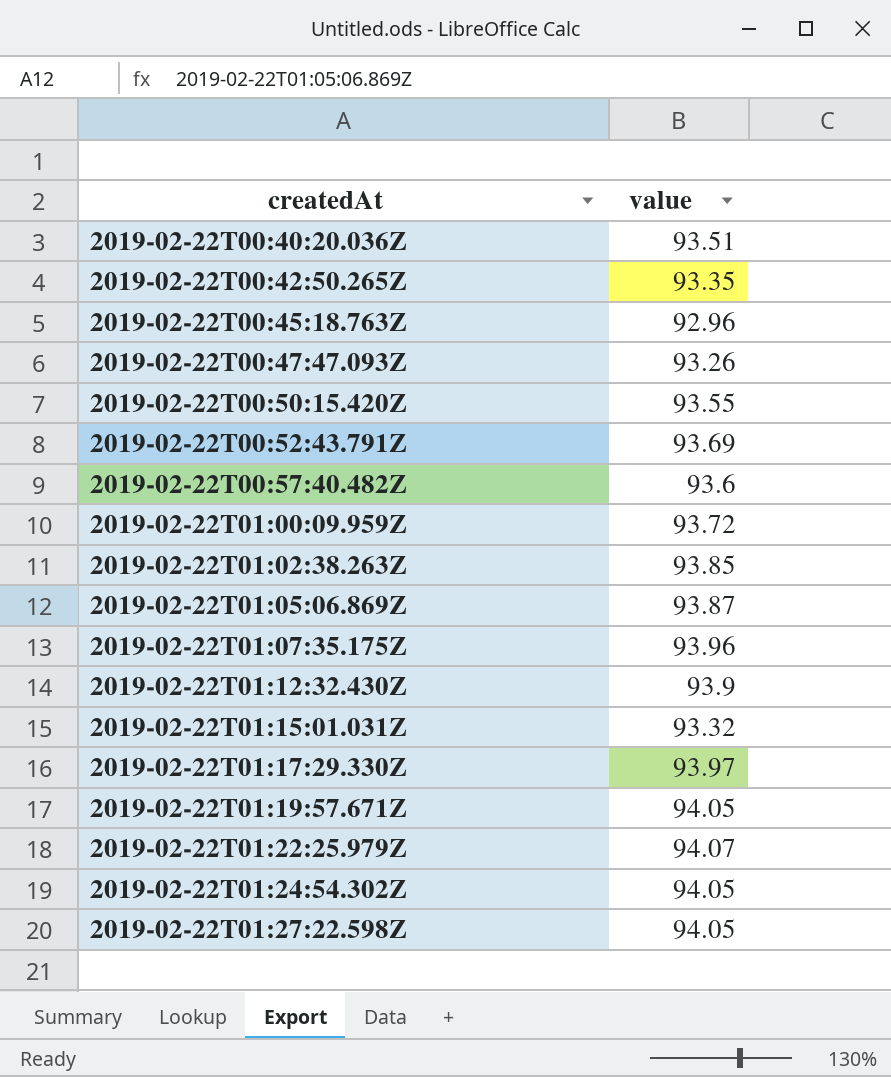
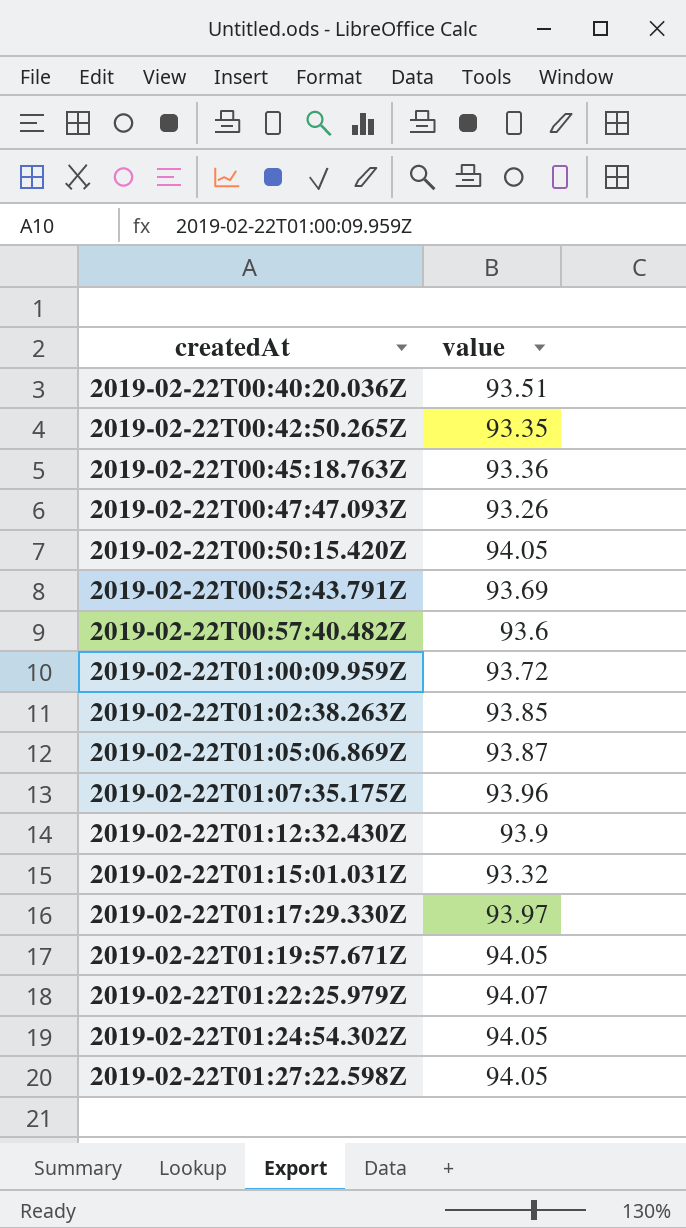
2019-02-22T00:45:18.763Z | value: 92.96 -> 93.36
2019-02-22T00:50:15.420Z | value: 93.55 -> 94.05

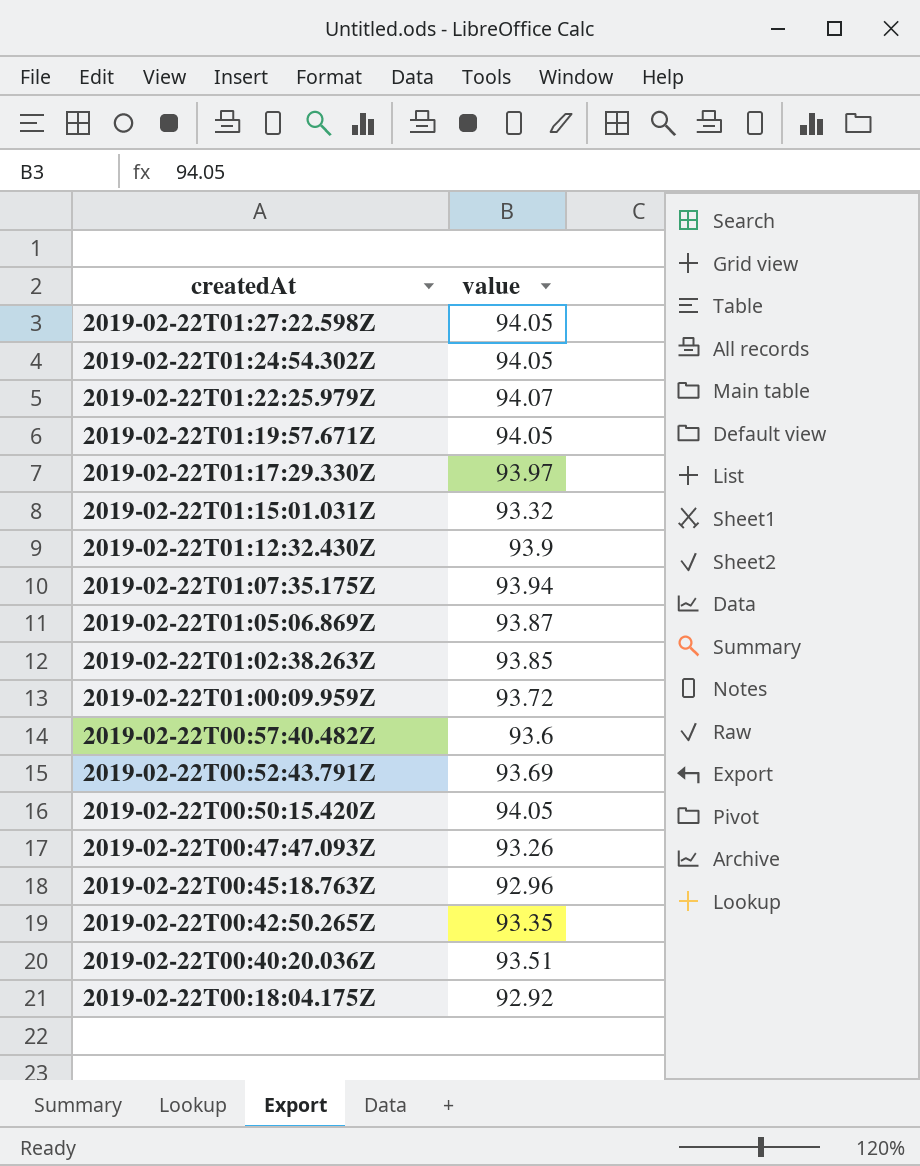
row order: createdAt ascending -> createdAt descending
2019-02-22T01:07:35.175Z | value: 93.96 -> 93.94
2019-02-22T00:45:18.763Z | value: 93.36 -> 92.96
row 2019-02-22T00:18:04.175Z: none -> 92.92

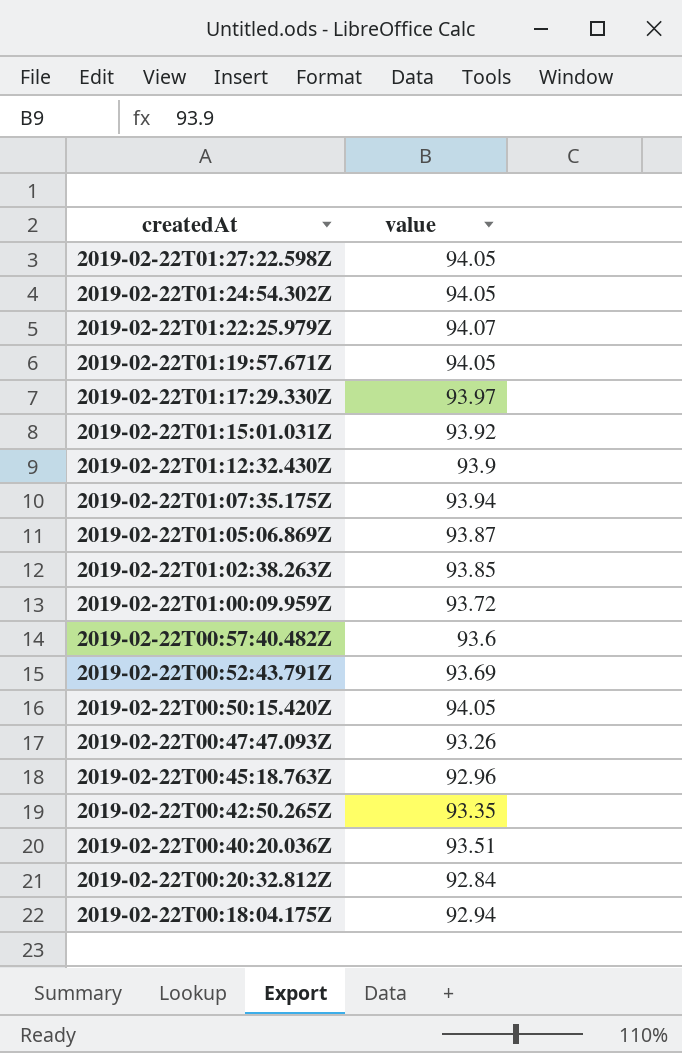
2019-02-22T01:15:01.031Z | value: 93.32 -> 93.92
row 2019-02-22T00:20:32.812Z: none -> 92.84
2019-02-22T00:18:04.175Z | value: 92.92 -> 92.94

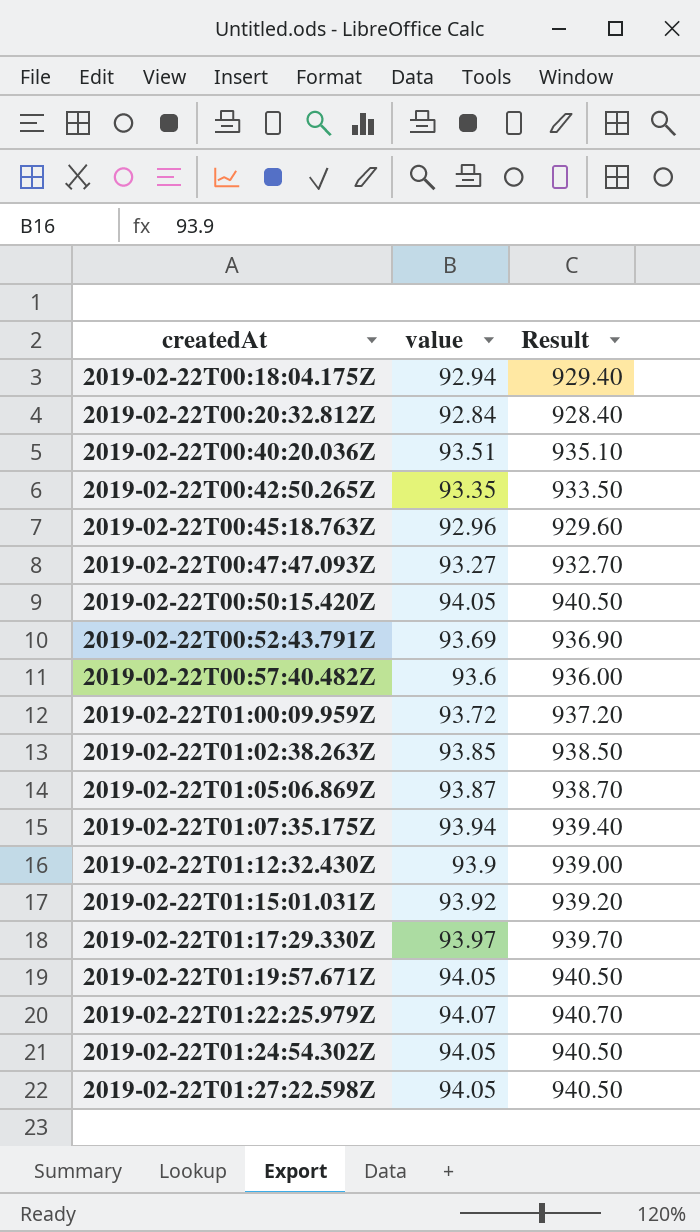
row order: createdAt descending -> createdAt ascending
column Result | formula: none -> [value] * 10
2019-02-22T00:47:47.093Z | value: 93.26 -> 93.27

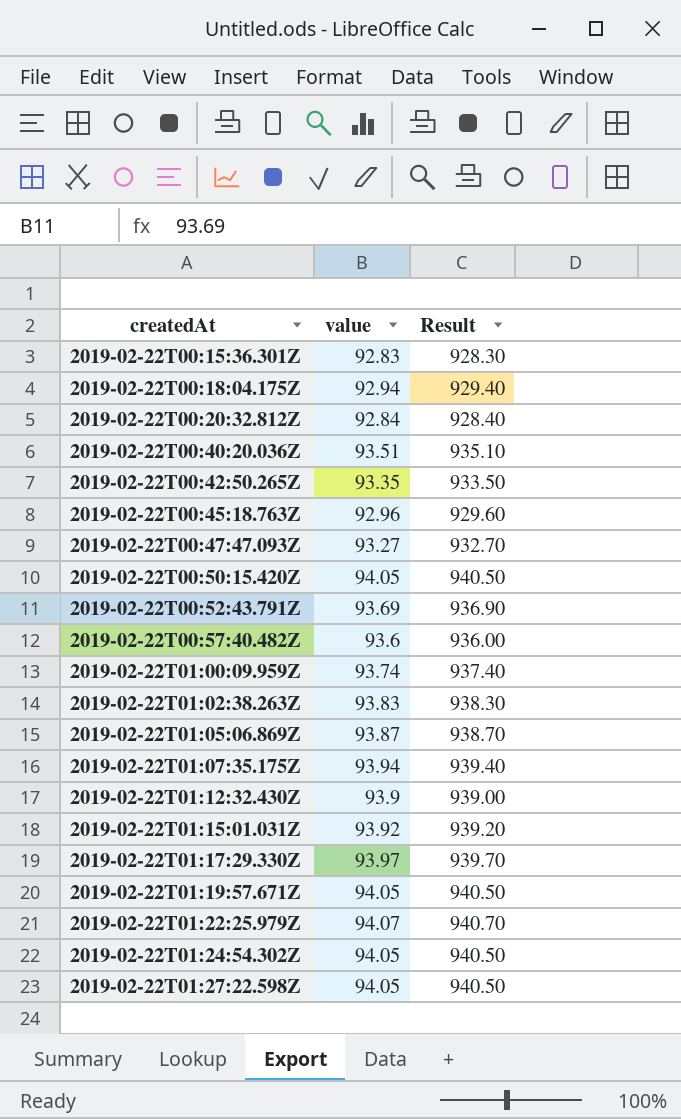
row 2019-02-22T00:15:36.301Z: none -> 92.83 | 928.30
2019-02-22T01:00:09.959Z | value: 93.72 -> 93.74
2019-02-22T01:00:09.959Z | Result: 937.20 -> 937.40
2019-02-22T01:02:38.263Z | value: 93.85 -> 93.83
2019-02-22T01:02:38.263Z | Result: 938.50 -> 938.30

